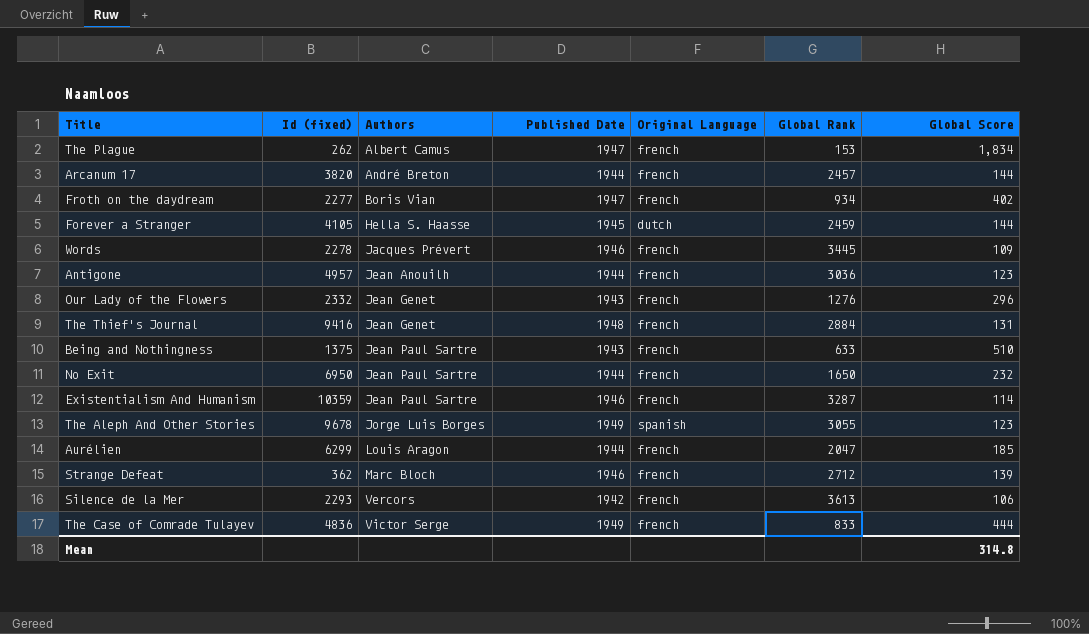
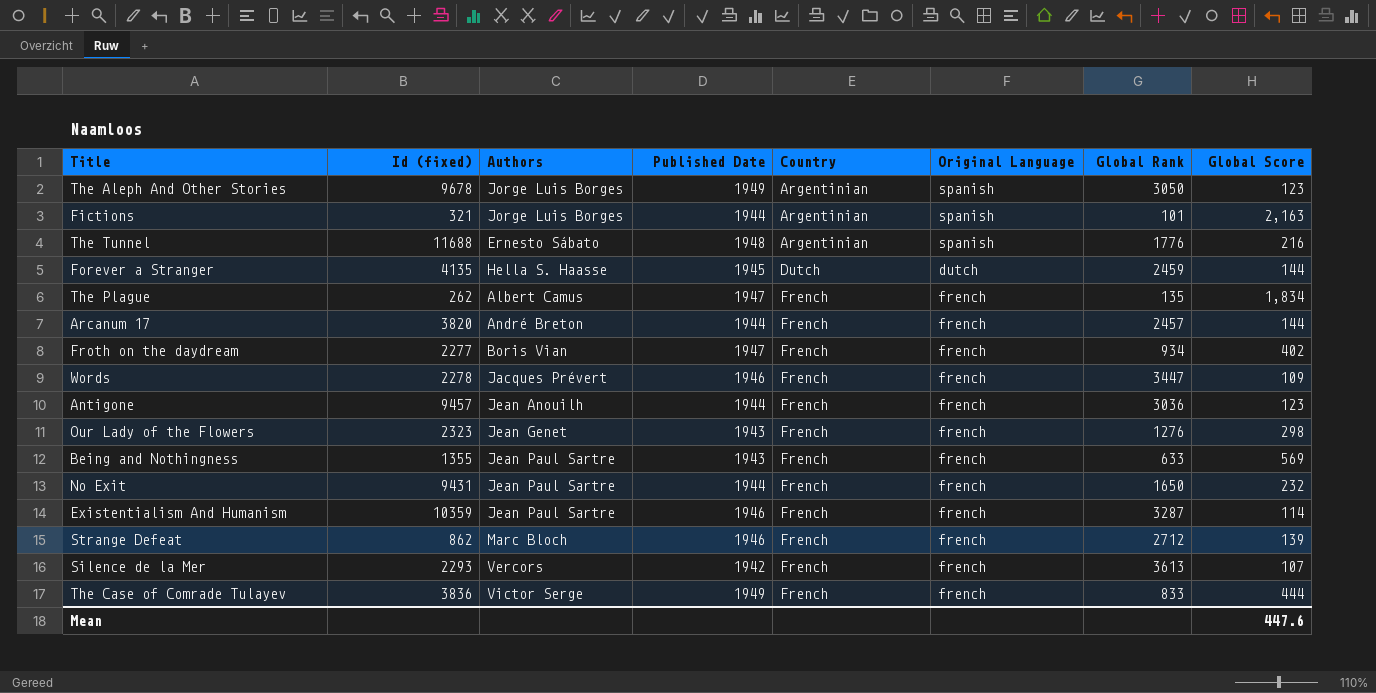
row order: Authors ascending -> Country ascending
column Country | position: none -> 5
row The Thief's Journal: 9416 | Jean Genet | 1948 | french | 2884 | 131 -> none
row Aurélien: 6299 | Louis Aragon | 1944 | french | 2047 | 185 -> none
The Aleph And Other Stories | Global Rank: 3055 -> 3050
row Fictions: none -> 321 | Jorge Luis Borges | 1944 | Argentinian | spanish | 101 | 2,163
row The Tunnel: none -> 11688 | Ernesto Sábato | 1948 | Argentinian | spanish | 1776 | 216
Forever a Stranger | Id (fixed): 4105 -> 4135
The Plague | Global Rank: 153 -> 135
Words | Global Rank: 3445 -> 3447
Antigone | Id (fixed): 4957 -> 9457
Our Lady of the Flowers | Id (fixed): 2332 -> 2323
Our Lady of the Flowers | Global Score: 296 -> 298
Being and Nothingness | Id (fixed): 1375 -> 1355
Being and Nothingness | Global Score: 510 -> 569
No Exit | Id (fixed): 6950 -> 9431
Strange Defeat | Id (fixed): 362 -> 862
Silence de la Mer | Global Score: 106 -> 107
The Case of Comrade Tulayev | Id (fixed): 4836 -> 3836
Mean | Global Score: 314.8 -> 447.6

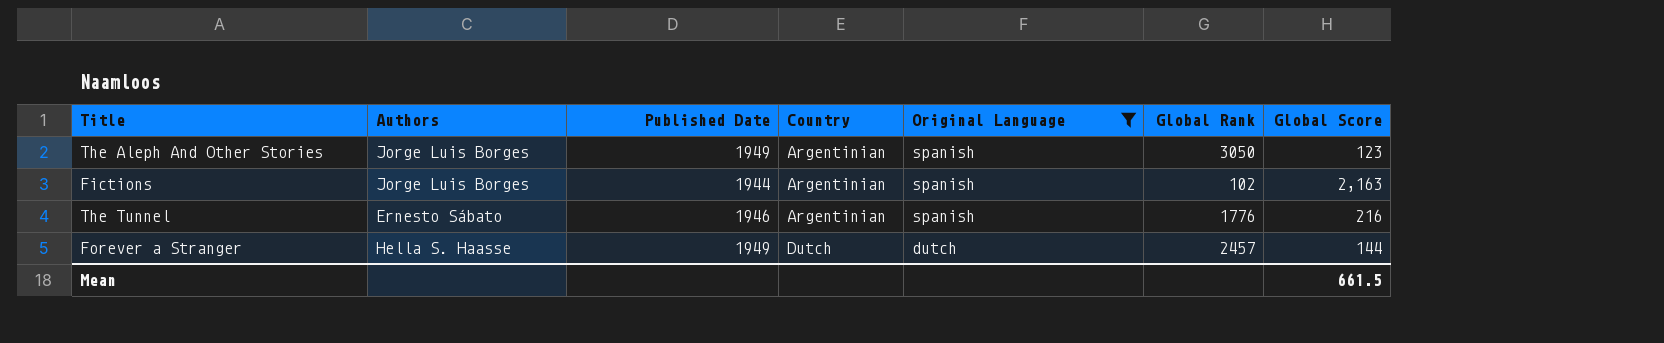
filter: none -> Original Language != french
column Id (fixed) | position: 2 -> none
Fictions | Global Rank: 101 -> 102
The Tunnel | Published Date: 1948 -> 1946
Forever a Stranger | Published Date: 1945 -> 1949
Forever a Stranger | Global Rank: 2459 -> 2457
Mean | Global Score: 447.6 -> 661.5

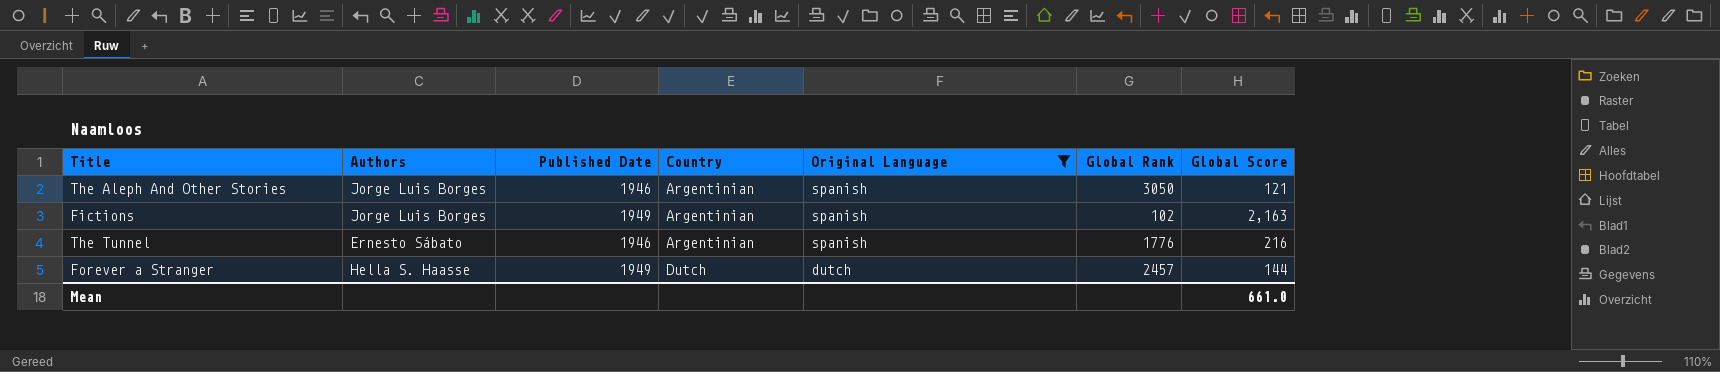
The Aleph And Other Stories | Published Date: 1949 -> 1946
The Aleph And Other Stories | Global Score: 123 -> 121
Fictions | Published Date: 1944 -> 1949
Mean | Global Score: 661.5 -> 661.0

